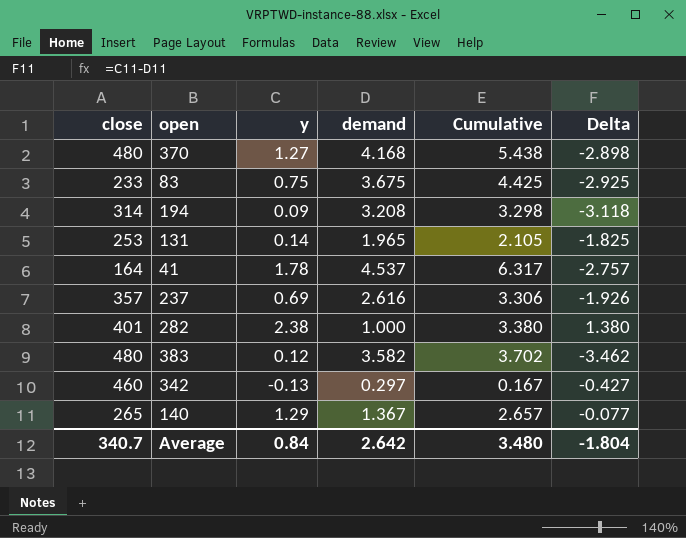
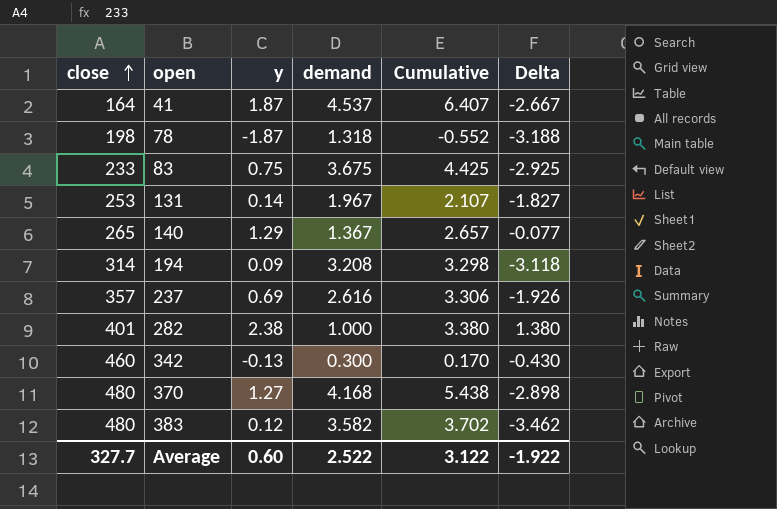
row order: none -> close ascending
41 | y: 1.78 -> 1.87
41 | Cumulative: 6.317 -> 6.407
41 | Delta: -2.757 -> -2.667
row 78: none -> 198 | -1.87 | 1.318 | -0.552 | -3.188
131 | demand: 1.965 -> 1.967
131 | Cumulative: 2.105 -> 2.107
131 | Delta: -1.825 -> -1.827
342 | demand: 0.297 -> 0.300
342 | Cumulative: 0.167 -> 0.170
342 | Delta: -0.427 -> -0.430
Average | close: 340.7 -> 327.7
Average | y: 0.84 -> 0.60
Average | demand: 2.642 -> 2.522
Average | Cumulative: 3.480 -> 3.122
Average | Delta: -1.804 -> -1.922

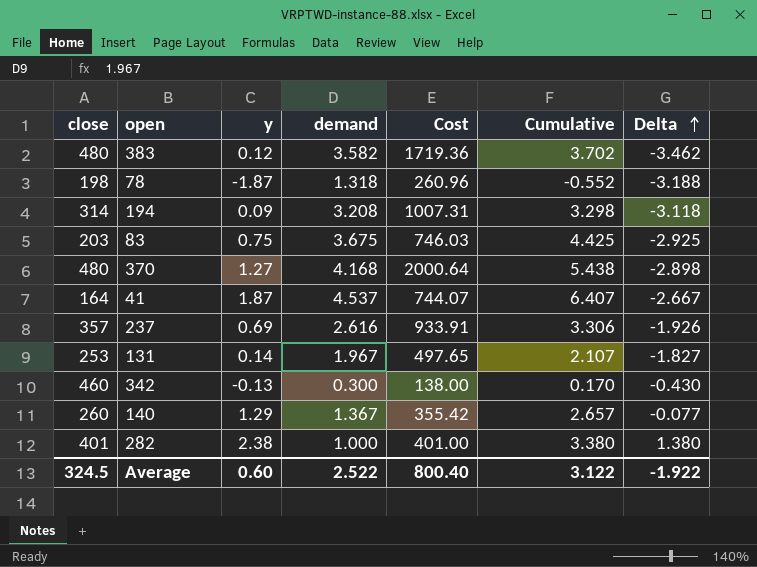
row order: close ascending -> Delta ascending
column Cost | formula: none -> [close] * [demand]
83 | close: 233 -> 203
140 | close: 265 -> 260
Average | close: 327.7 -> 324.5

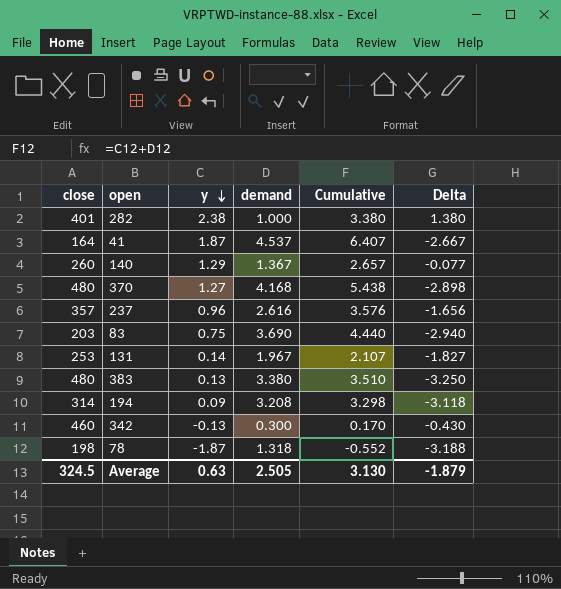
row order: Delta ascending -> y descending
column Cost | formula: [close] * [demand] -> none
237 | y: 0.69 -> 0.96
237 | Cumulative: 3.306 -> 3.576
237 | Delta: -1.926 -> -1.656
83 | demand: 3.675 -> 3.690
83 | Cumulative: 4.425 -> 4.440
83 | Delta: -2.925 -> -2.940
383 | y: 0.12 -> 0.13
383 | demand: 3.582 -> 3.380
383 | Cumulative: 3.702 -> 3.510
383 | Delta: -3.462 -> -3.250
Average | y: 0.60 -> 0.63
Average | demand: 2.522 -> 2.505
Average | Cumulative: 3.122 -> 3.130
Average | Delta: -1.922 -> -1.879

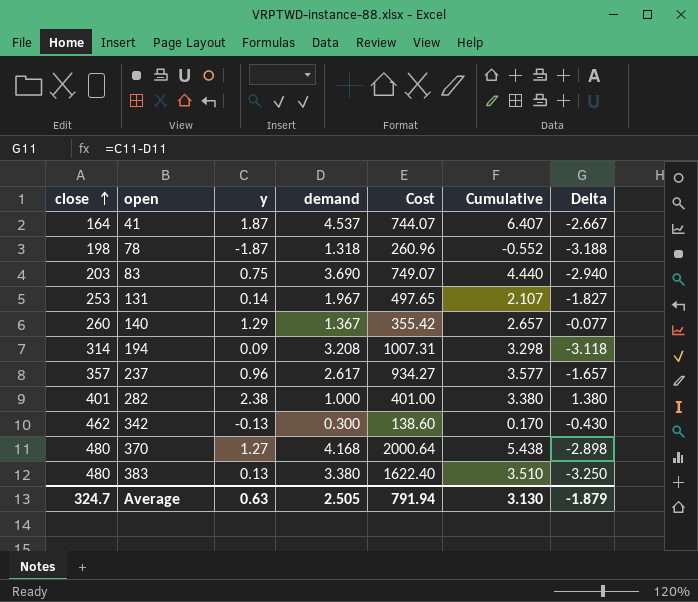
row order: y descending -> close ascending
column Cost | formula: none -> [close] * [demand]
237 | demand: 2.616 -> 2.617
237 | Cumulative: 3.576 -> 3.577
237 | Delta: -1.656 -> -1.657
342 | close: 460 -> 462
Average | close: 324.5 -> 324.7

